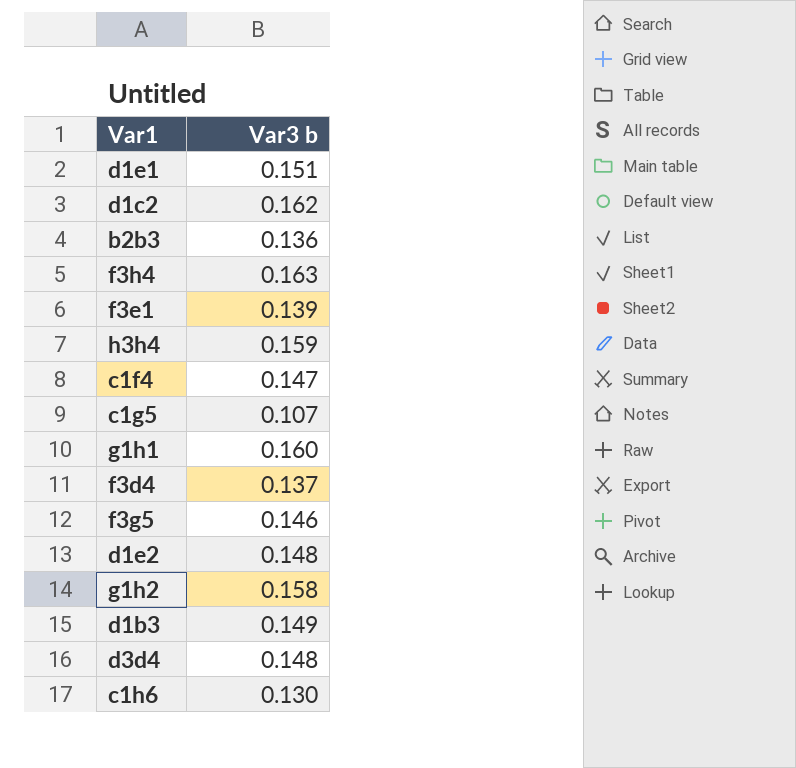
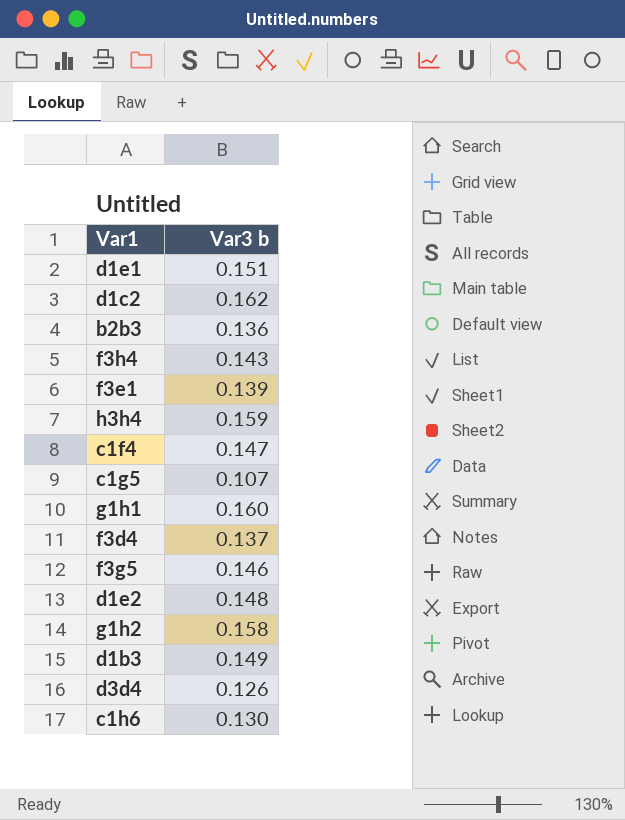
f3h4 | Var3 b: 0.163 -> 0.143
d3d4 | Var3 b: 0.148 -> 0.126

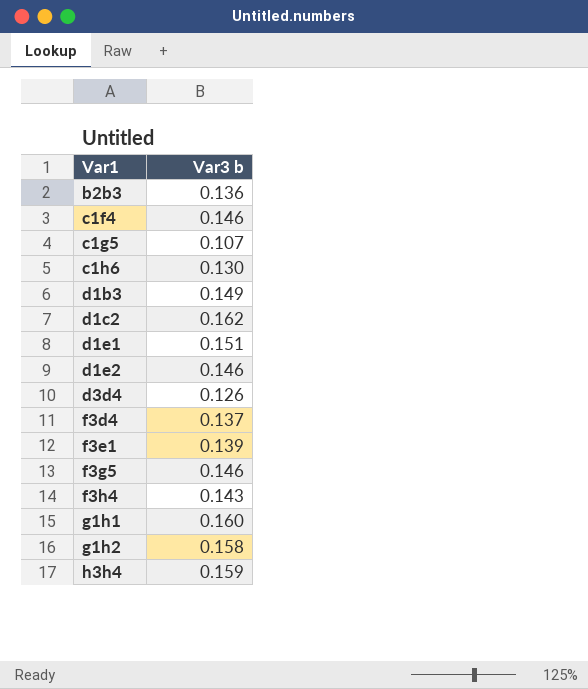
row order: none -> Var1 ascending
c1f4 | Var3 b: 0.147 -> 0.146
d1e2 | Var3 b: 0.148 -> 0.146

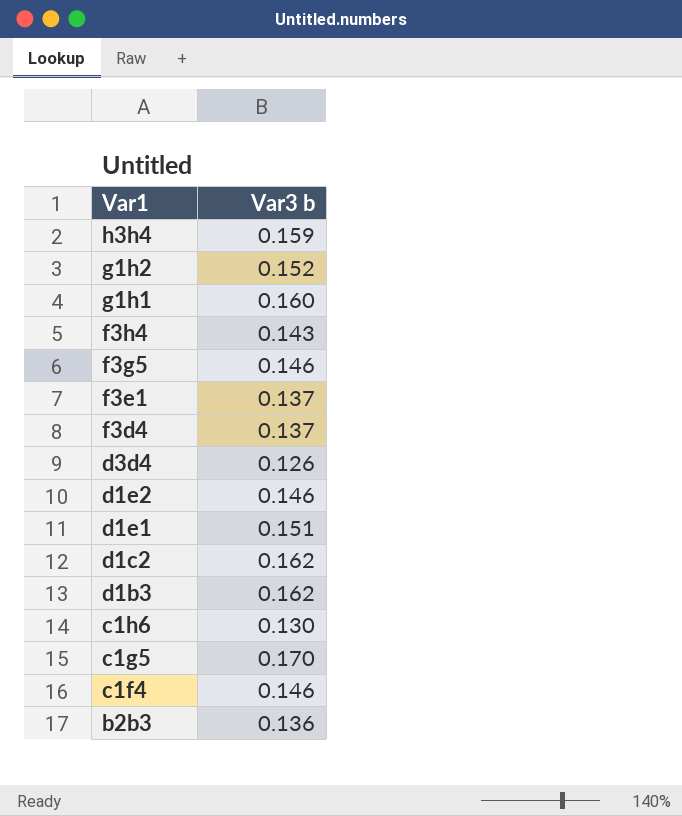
row order: Var1 ascending -> Var1 descending
g1h2 | Var3 b: 0.158 -> 0.152
f3e1 | Var3 b: 0.139 -> 0.137
d1b3 | Var3 b: 0.149 -> 0.162
c1g5 | Var3 b: 0.107 -> 0.170

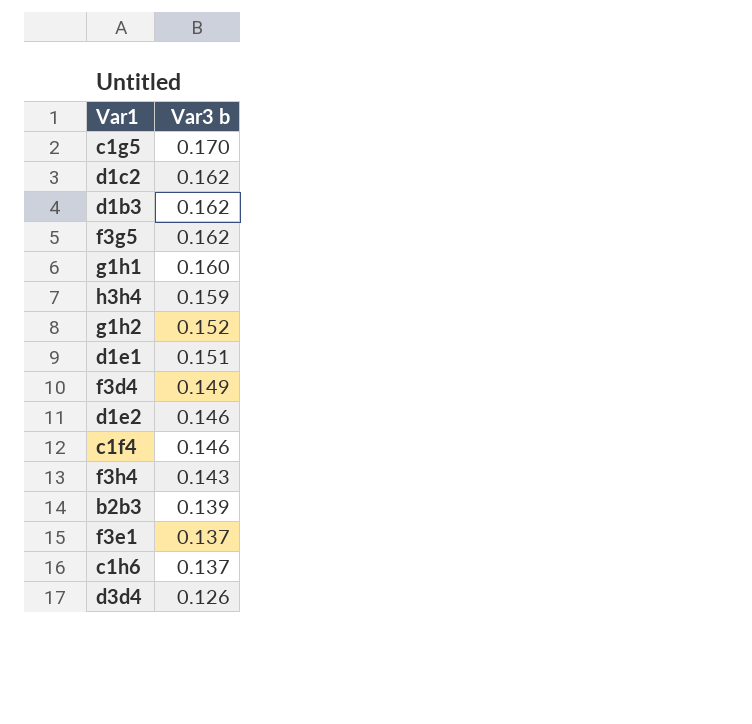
row order: Var1 descending -> Var3 b descending
f3g5 | Var3 b: 0.146 -> 0.162
f3d4 | Var3 b: 0.137 -> 0.149
b2b3 | Var3 b: 0.136 -> 0.139
c1h6 | Var3 b: 0.130 -> 0.137

